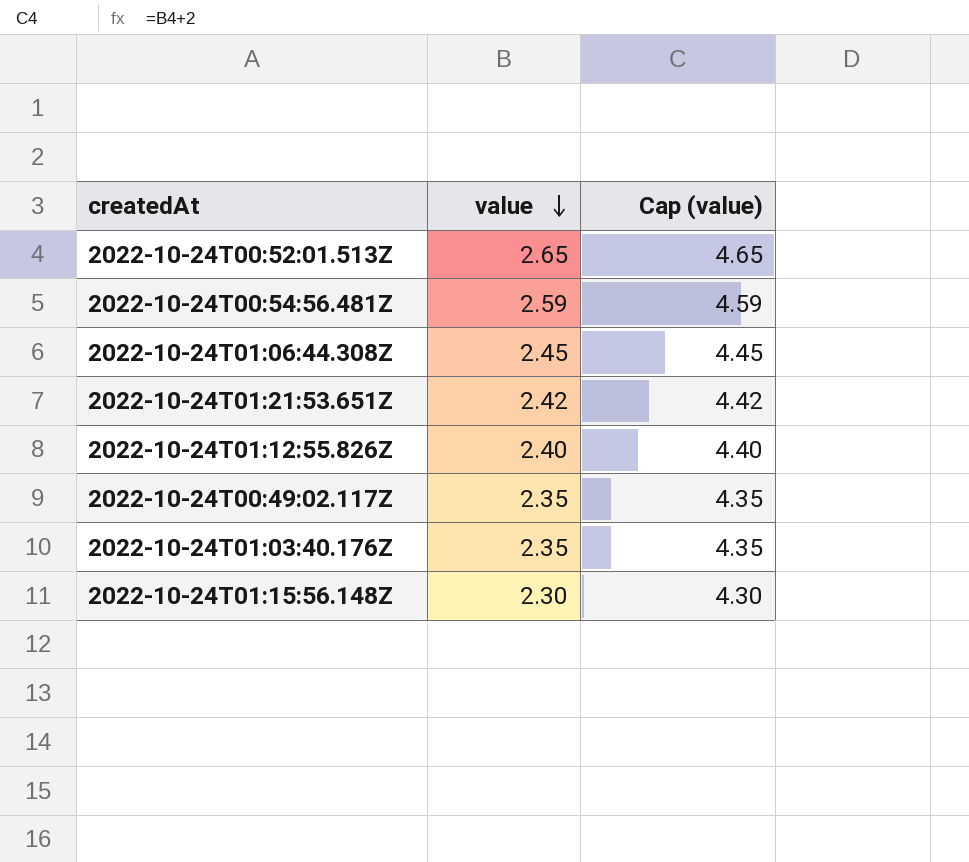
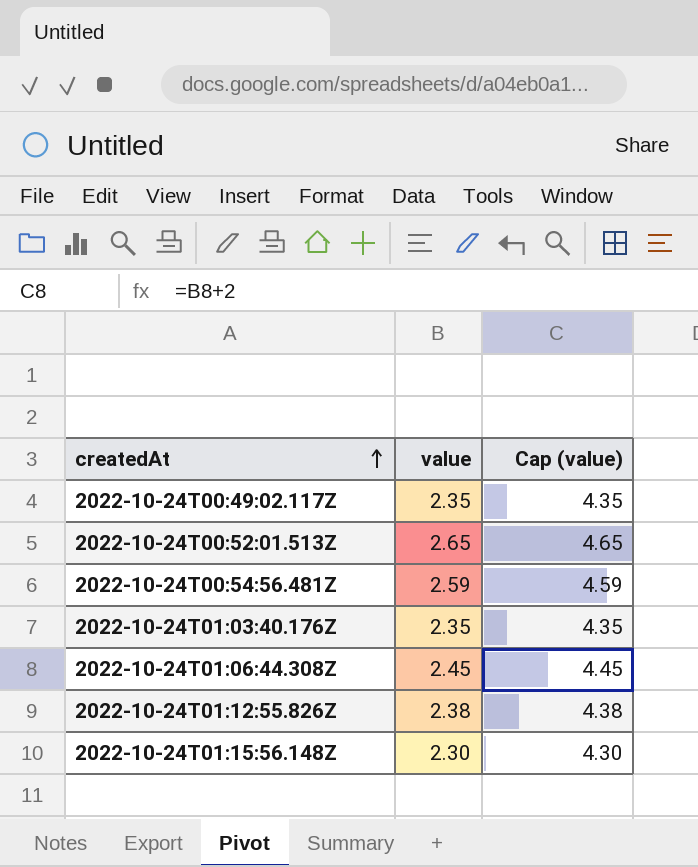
row order: value descending -> createdAt ascending
row 2022-10-24T01:21:53.651Z: 2.42 | 4.42 -> none
2022-10-24T01:12:55.826Z | value: 2.40 -> 2.38
2022-10-24T01:12:55.826Z | Cap (value): 4.40 -> 4.38

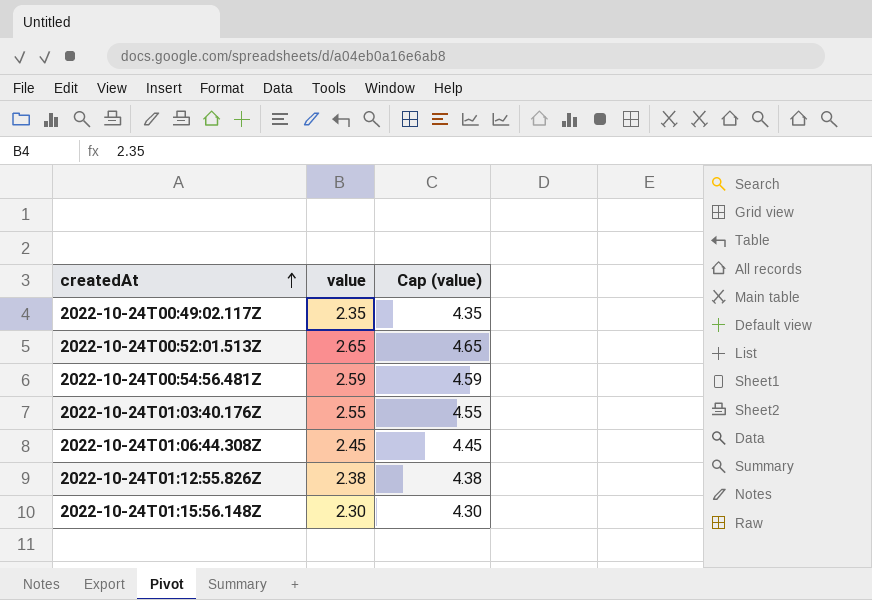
2022-10-24T01:03:40.176Z | value: 2.35 -> 2.55
2022-10-24T01:03:40.176Z | Cap (value): 4.35 -> 4.55

